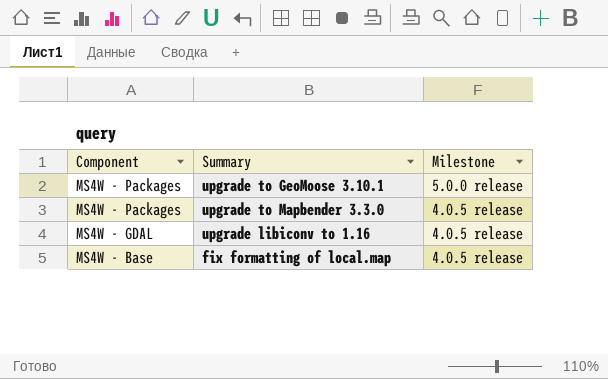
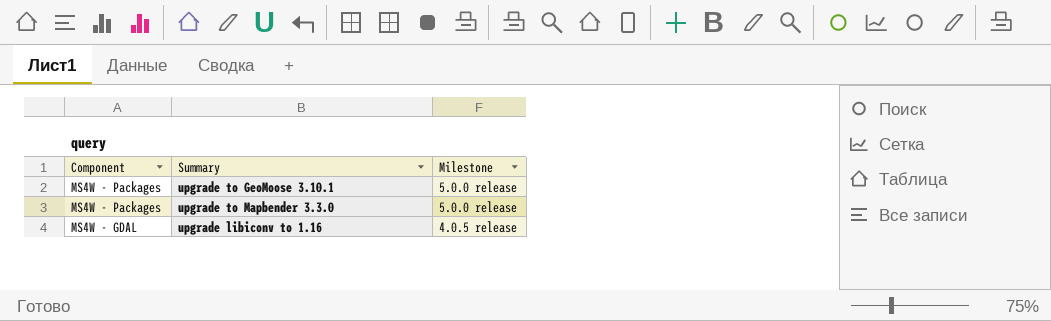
row fix formatting of local.map: MS4W - Base | 4.0.5 release -> none
upgrade to Mapbender 3.3.0 | Milestone: 4.0.5 release -> 5.0.0 release

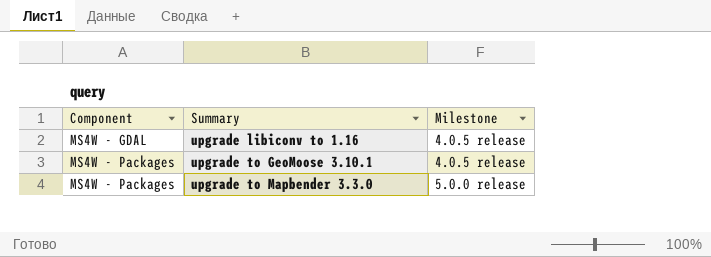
row order: Component descending -> Component ascending
upgrade to GeoMoose 3.10.1 | Milestone: 5.0.0 release -> 4.0.5 release

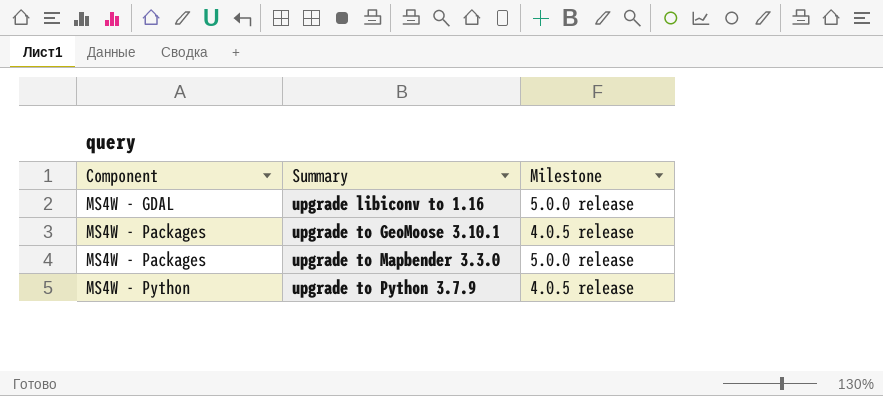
upgrade libiconv to 1.16 | Milestone: 4.0.5 release -> 5.0.0 release
row upgrade to Python 3.7.9: none -> MS4W - Python | 4.0.5 release

